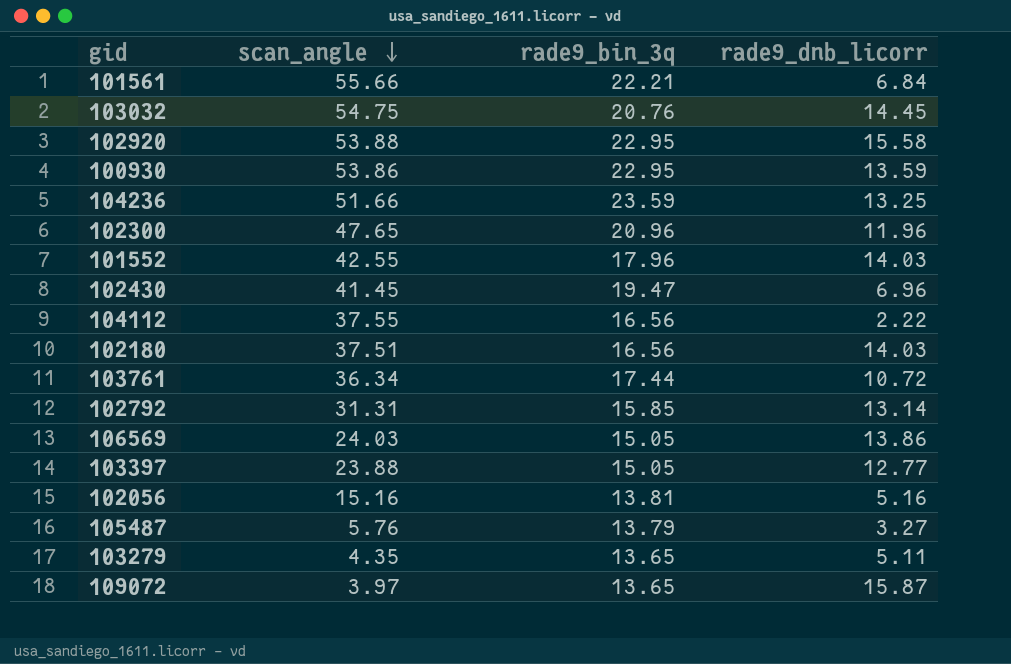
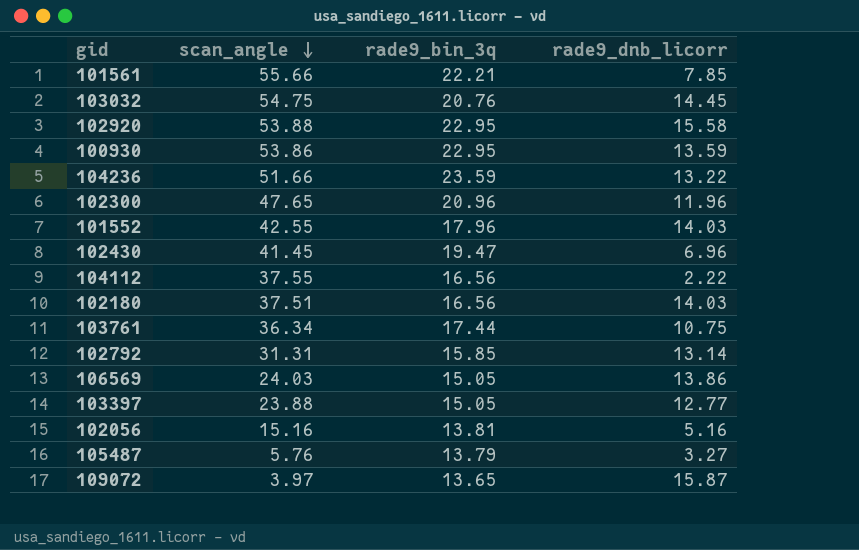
row 103279: 4.35 | 13.65 | 5.11 -> none
101561 | rade9_dnb_licorr: 6.84 -> 7.85
104236 | rade9_dnb_licorr: 13.25 -> 13.22
103761 | rade9_dnb_licorr: 10.72 -> 10.75

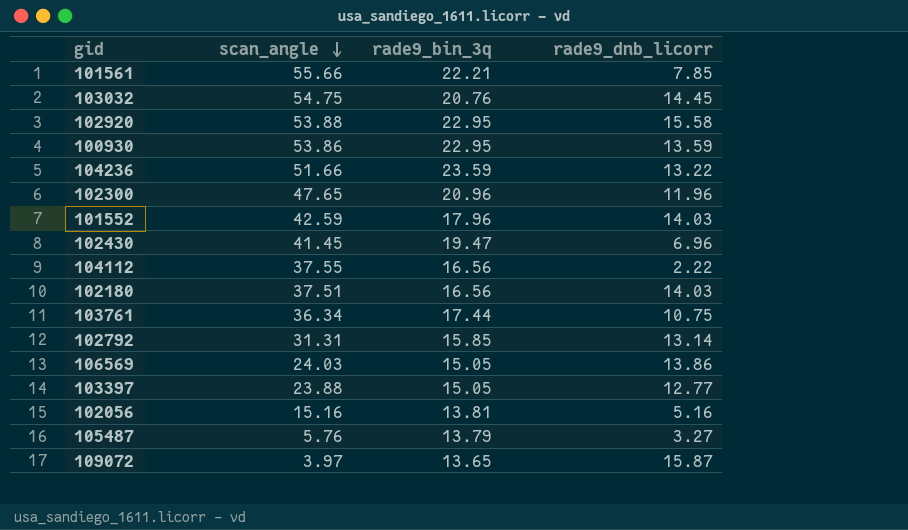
101552 | scan_angle: 42.55 -> 42.59

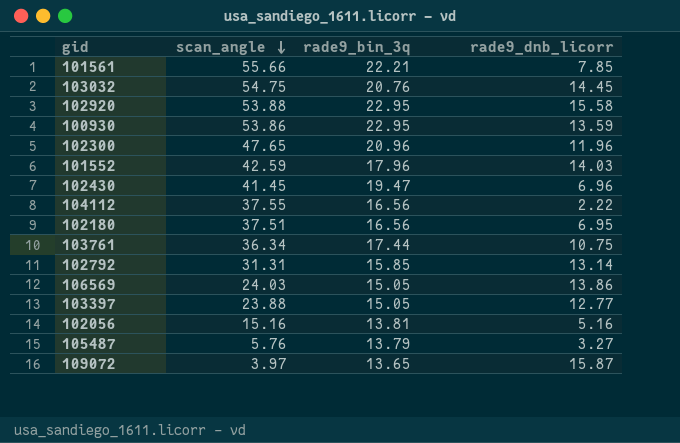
row 104236: 51.66 | 23.59 | 13.22 -> none
102180 | rade9_dnb_licorr: 14.03 -> 6.95

